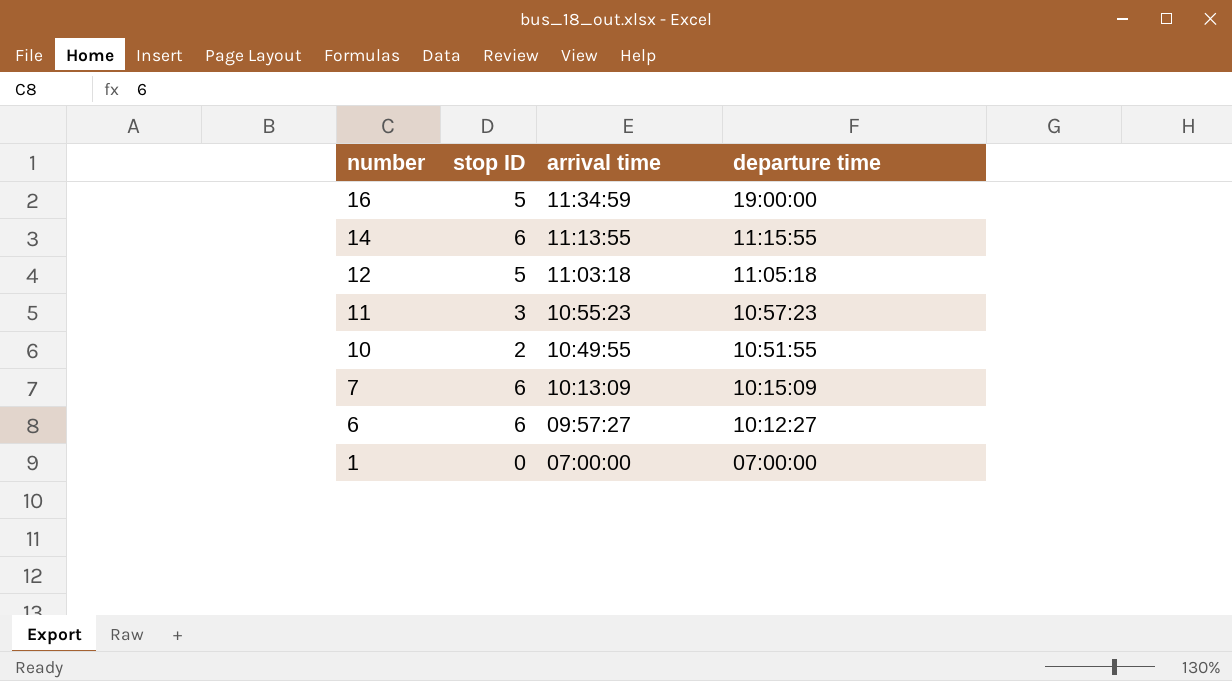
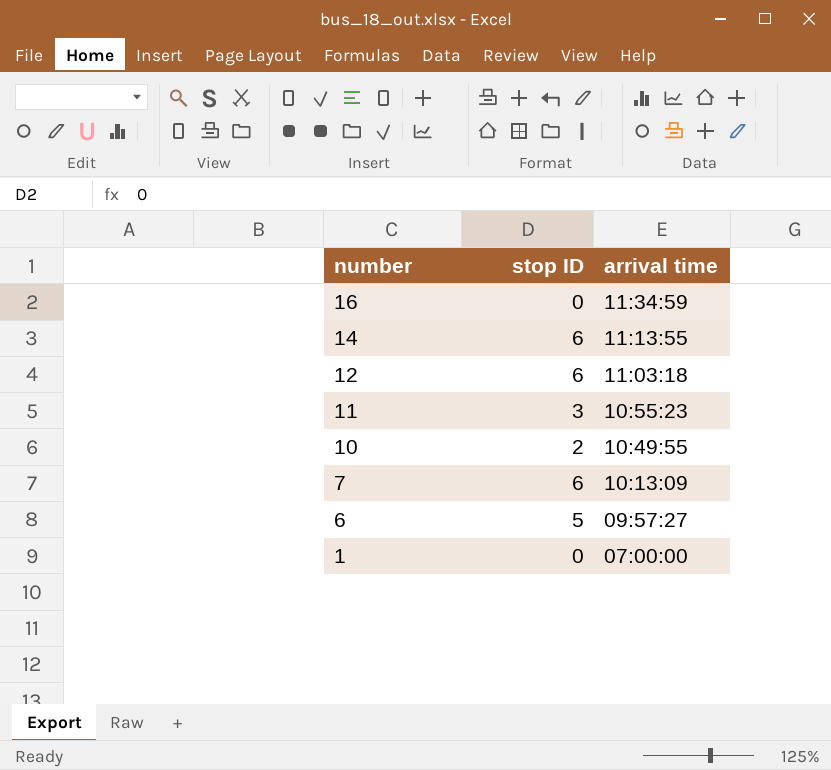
column departure time | position: 4 -> none
16 | stop ID: 5 -> 0
12 | stop ID: 5 -> 6
6 | stop ID: 6 -> 5

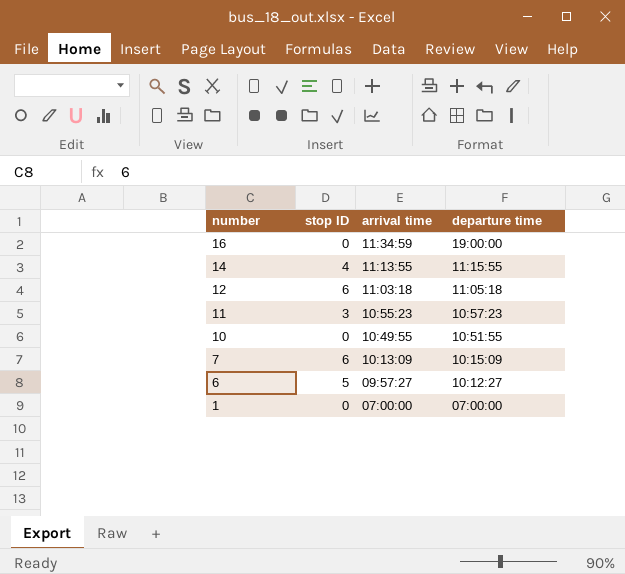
column departure time | position: none -> 4
14 | stop ID: 6 -> 4
10 | stop ID: 2 -> 0

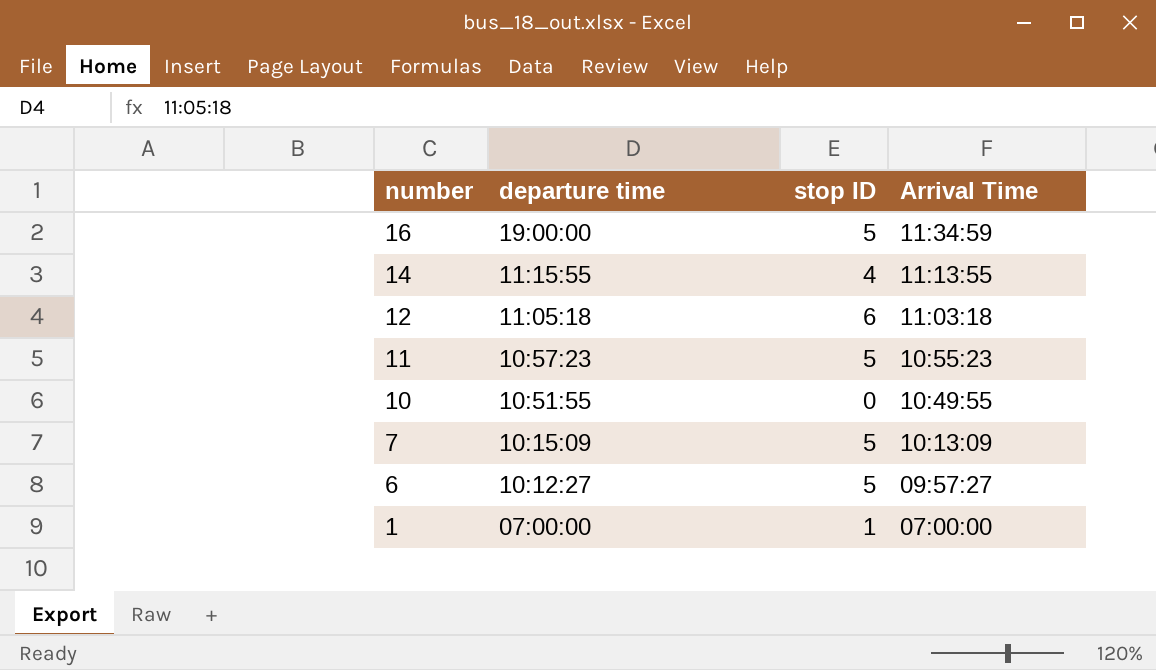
column departure time | position: 4 -> 2
column name: arrival time -> Arrival Time
16 | stop ID: 0 -> 5
11 | stop ID: 3 -> 5
7 | stop ID: 6 -> 5
1 | stop ID: 0 -> 1

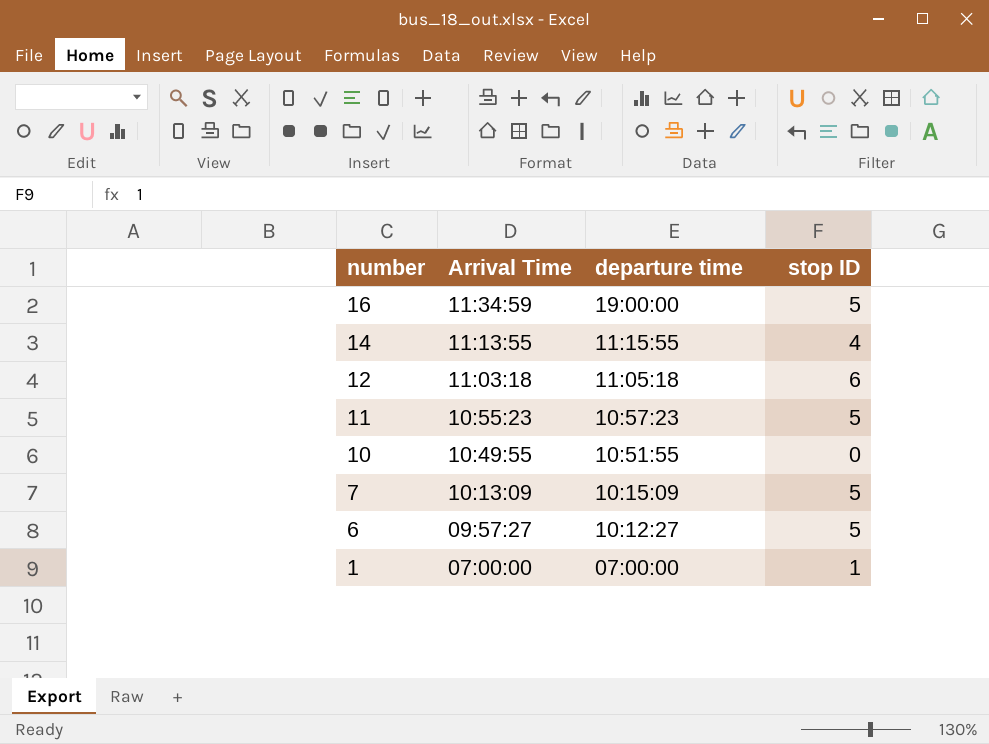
column Arrival Time | position: 4 -> 2

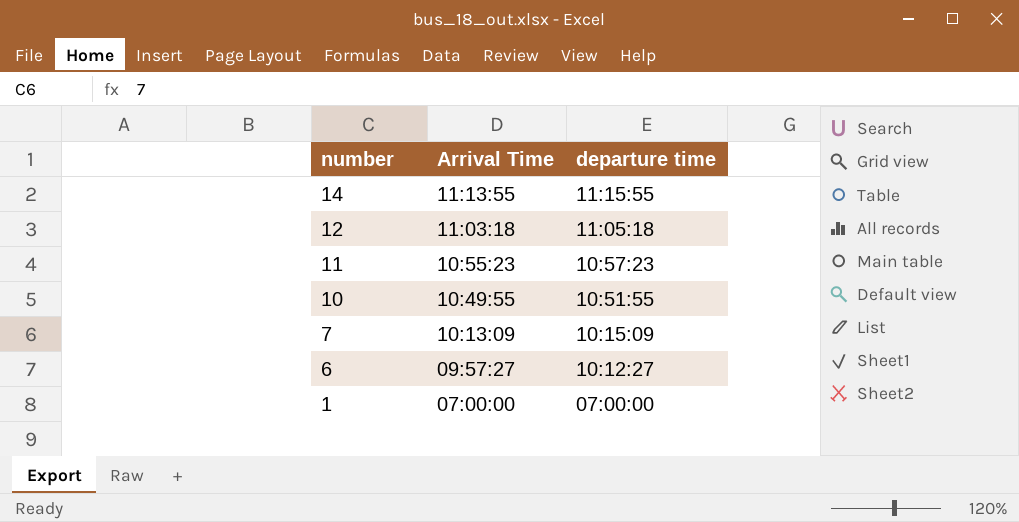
column stop ID | position: 4 -> none
row 16: 11:34:59 | 19:00:00 | 5 -> none

